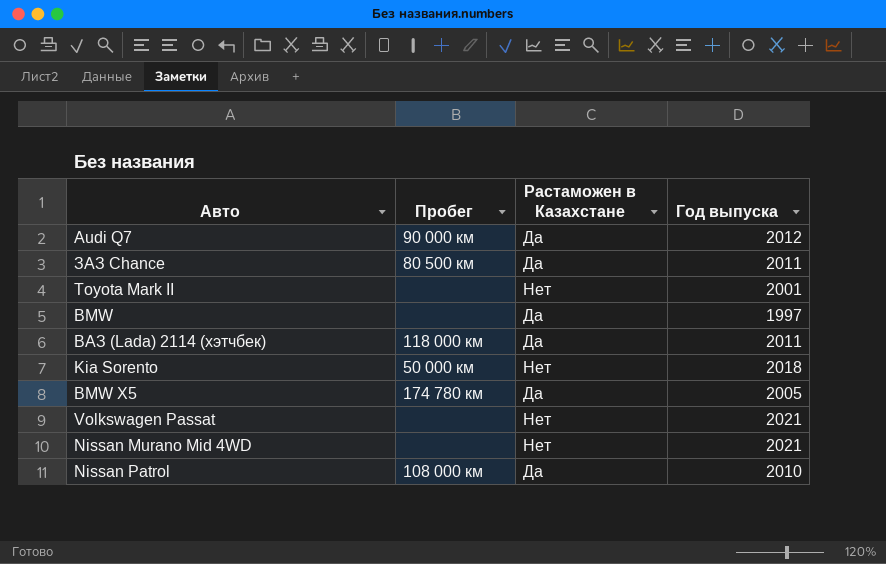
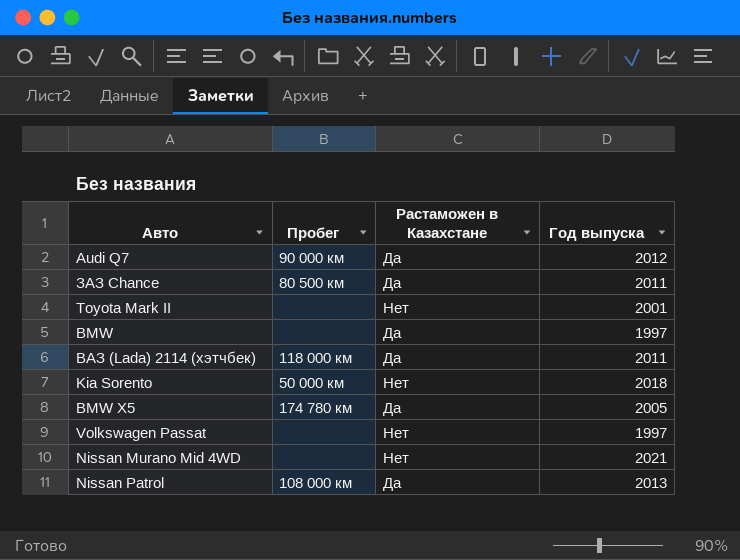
Volkswagen Passat | Год выпуска: 2021 -> 1997
Nissan Patrol | Год выпуска: 2010 -> 2013

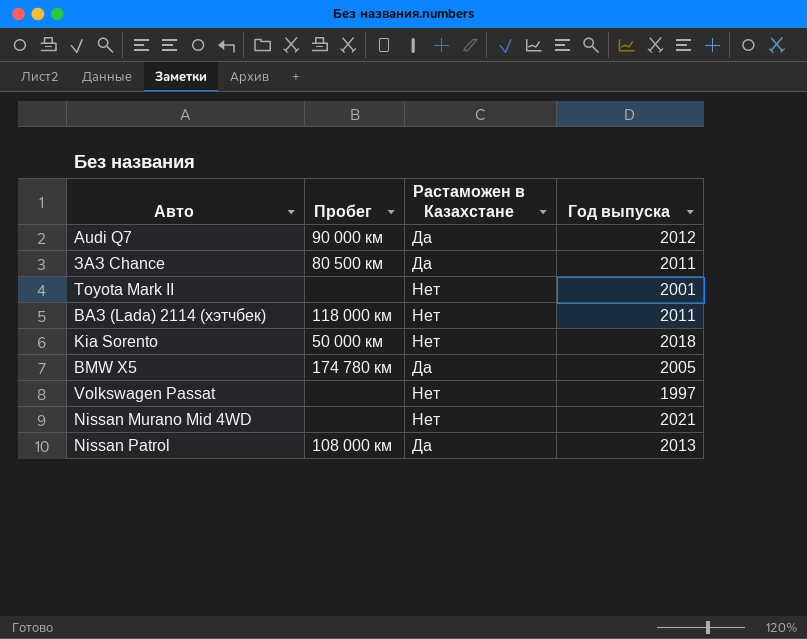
row BMW: none | Да | 1997 -> none
ВАЗ (Lada) 2114 (хэтчбек) | Растаможен в Казахстане: Да -> Нет

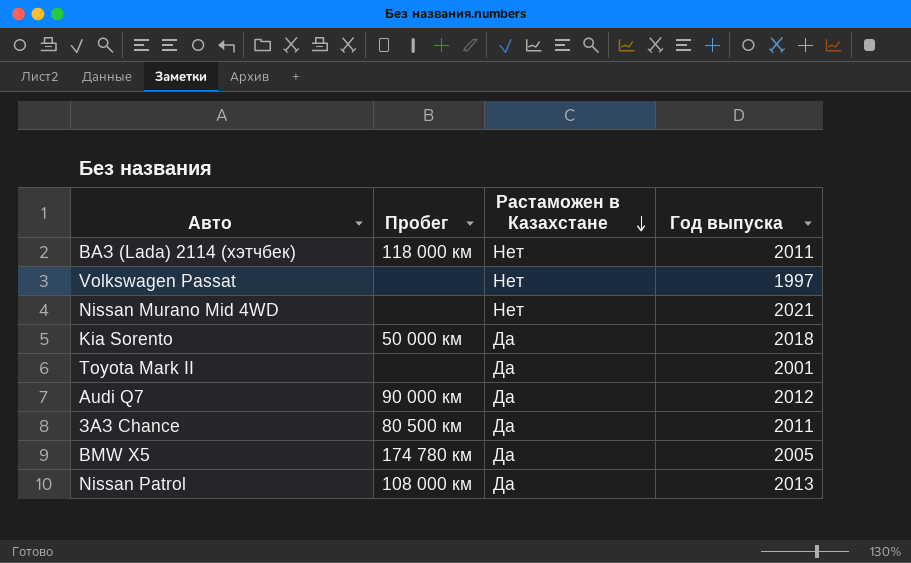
row order: none -> Растаможен в Казахстане descending
Kia Sorento | Растаможен в Казахстане: Нет -> Да
Toyota Mark II | Растаможен в Казахстане: Нет -> Да

